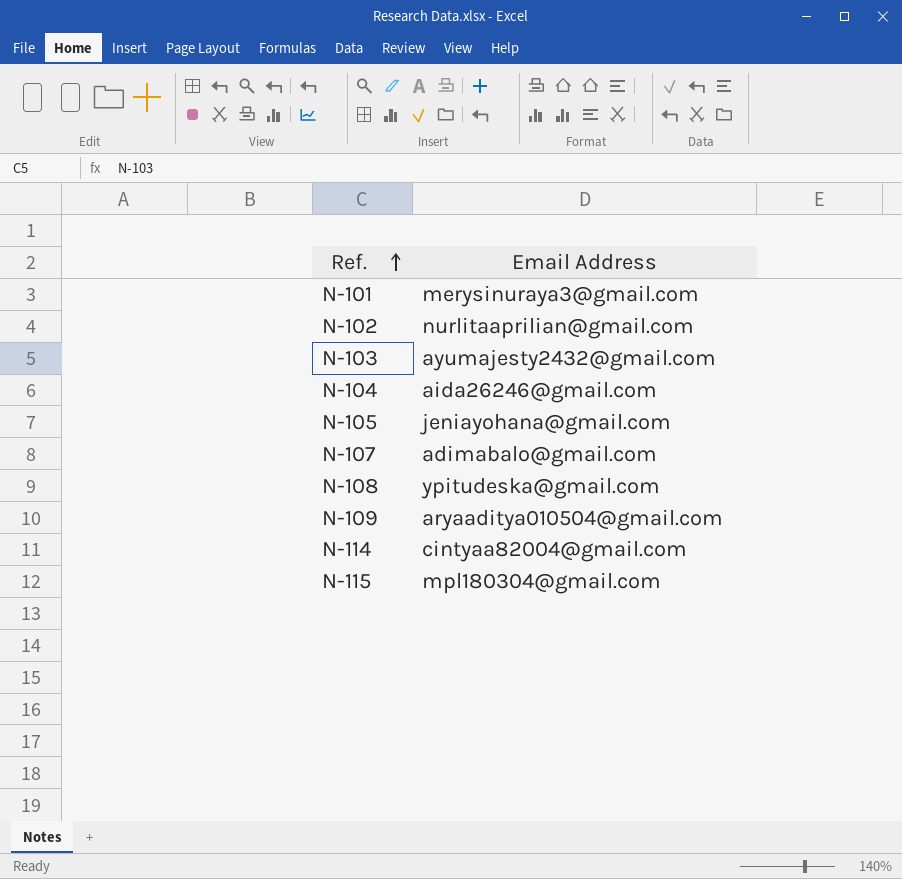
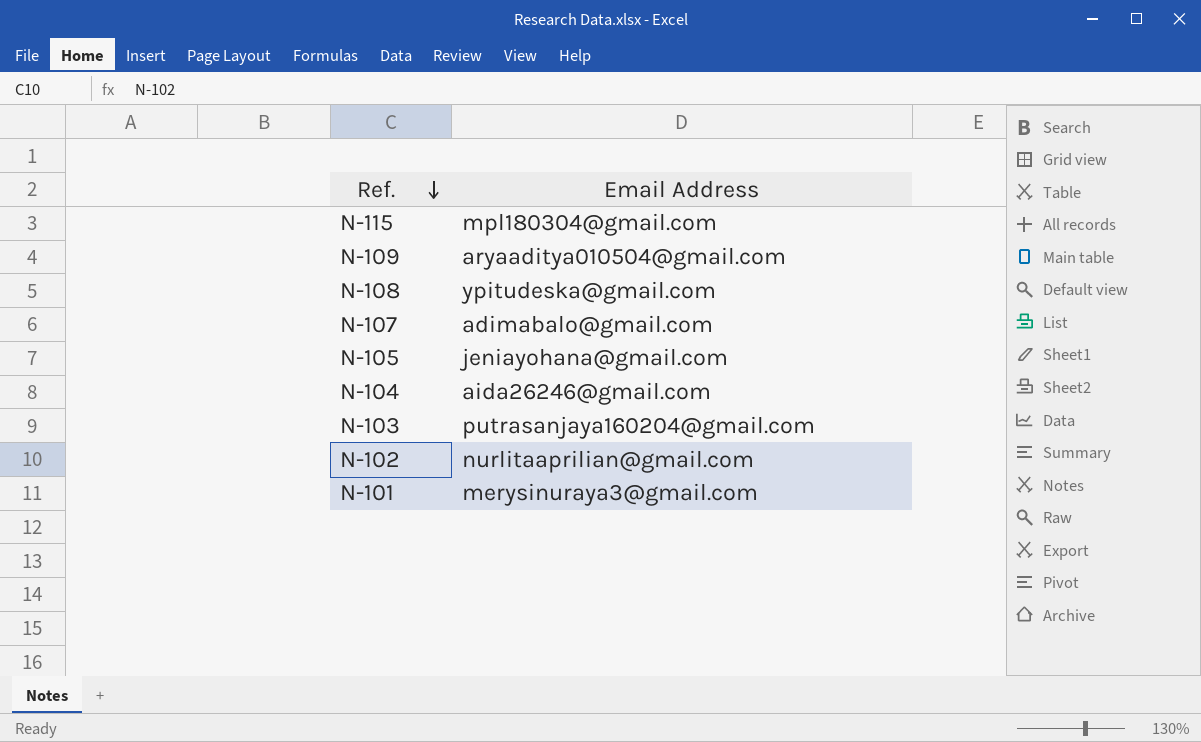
row order: Ref. ascending -> Ref. descending
row N-114: cintyaa82004@gmail.com -> none
N-103 | Email Address: ayumajesty2432@gmail.com -> putrasanjaya160204@gmail.com

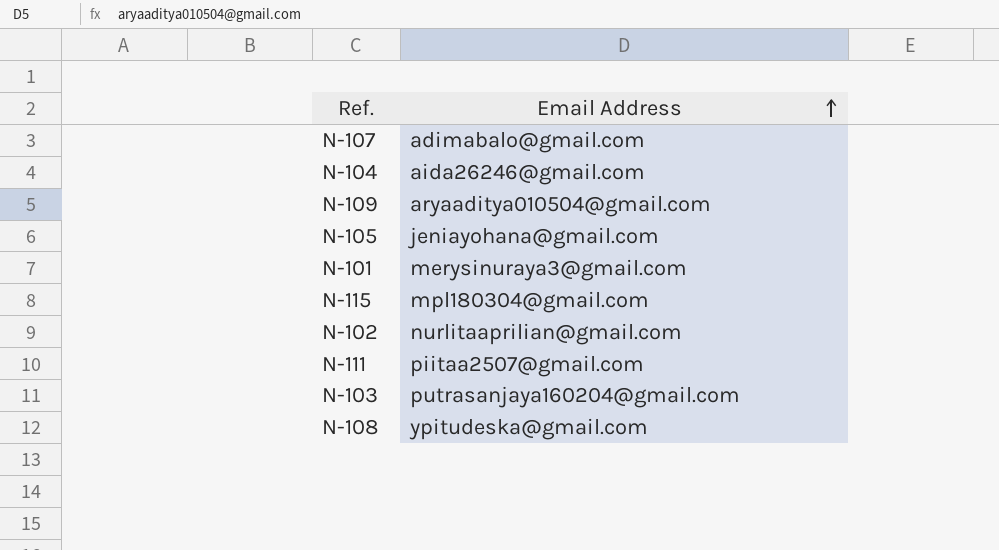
row order: Ref. descending -> Email Address ascending
row N-111: none -> piitaa2507@gmail.com

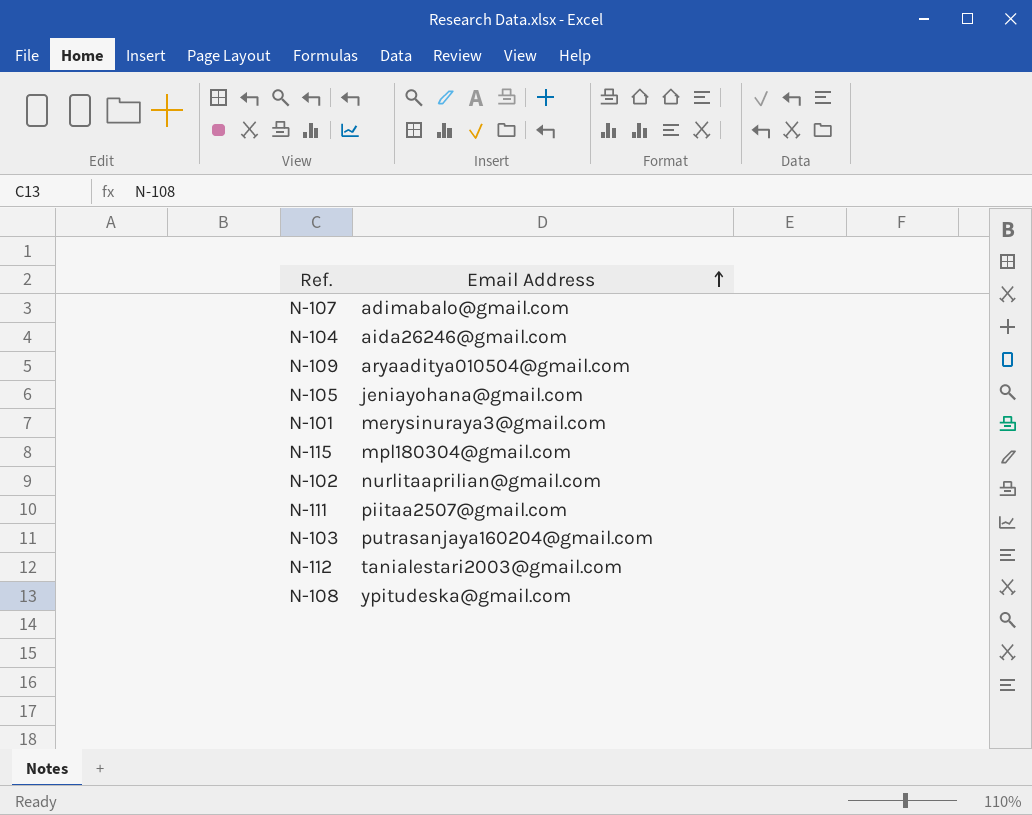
row N-112: none -> tanialestari2003@gmail.com

